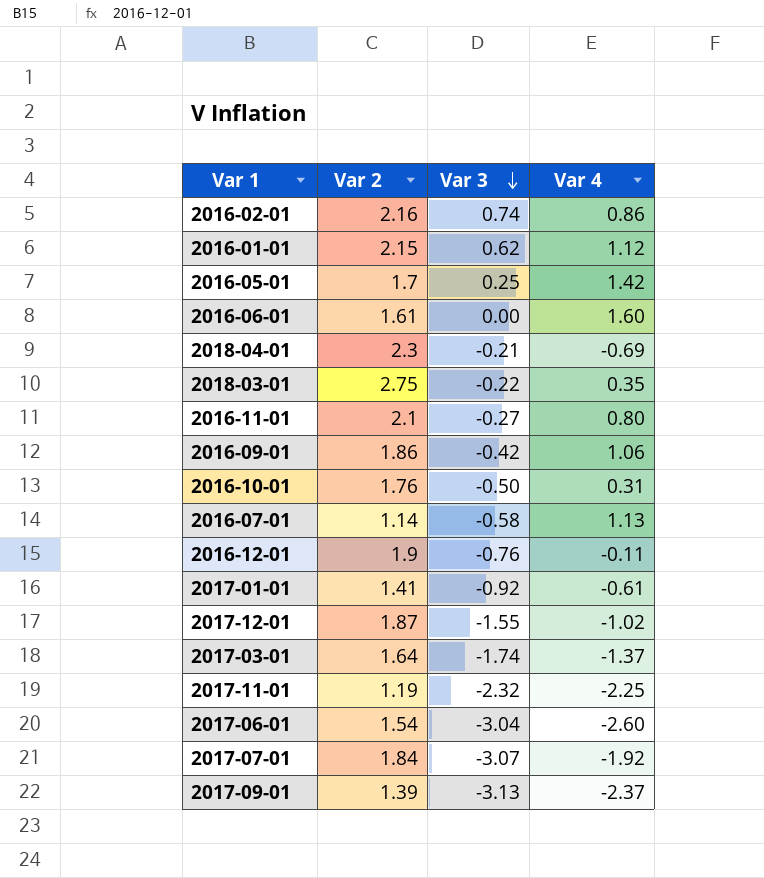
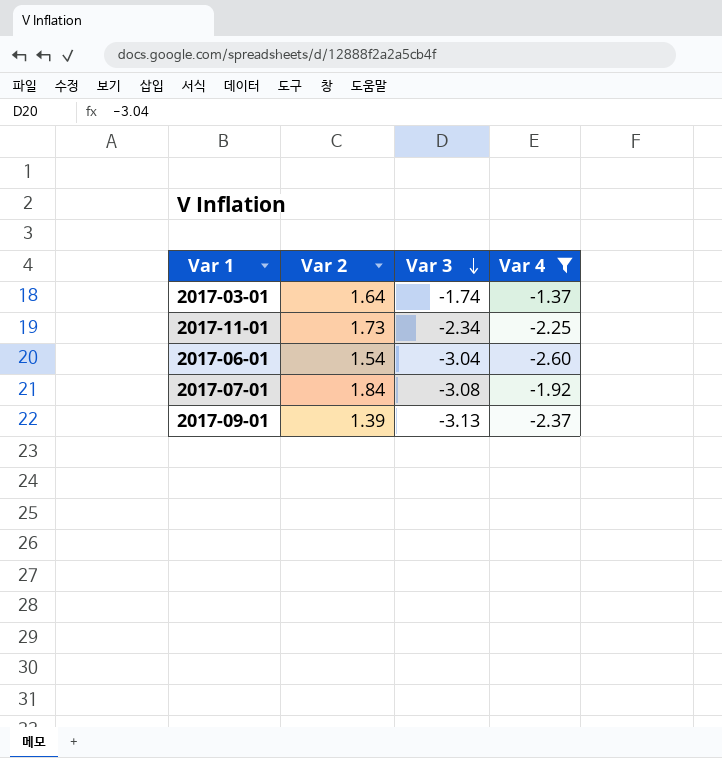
filter: none -> Var 4 <= -1.37
2017-11-01 | Var 2: 1.19 -> 1.73
2017-11-01 | Var 3: -2.32 -> -2.34
2017-07-01 | Var 3: -3.07 -> -3.08

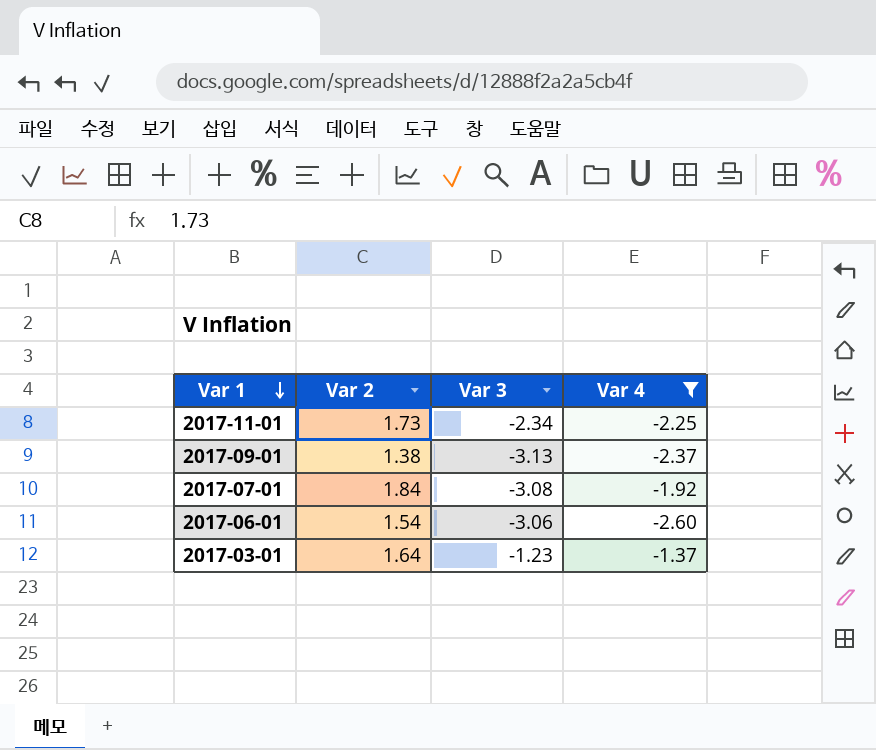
row order: Var 3 descending -> Var 1 descending
2017-09-01 | Var 2: 1.39 -> 1.38
2017-06-01 | Var 3: -3.04 -> -3.06
2017-03-01 | Var 3: -1.74 -> -1.23

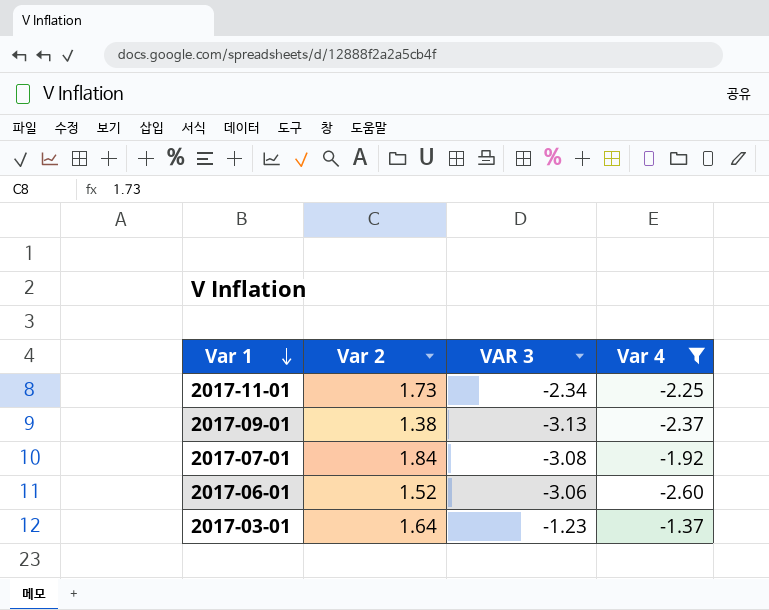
column name: Var 3 -> VAR 3
2017-06-01 | Var 2: 1.54 -> 1.52

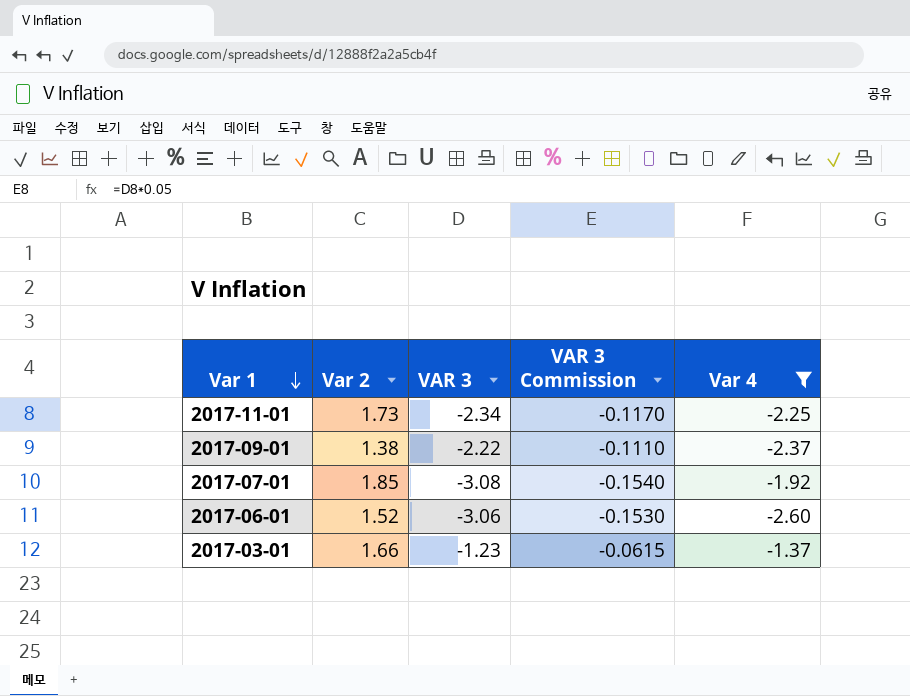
column VAR 3 Commission | formula: none -> [VAR 3] * 0.05
2017-09-01 | VAR 3: -3.13 -> -2.22
2017-07-01 | Var 2: 1.84 -> 1.85
2017-03-01 | Var 2: 1.64 -> 1.66

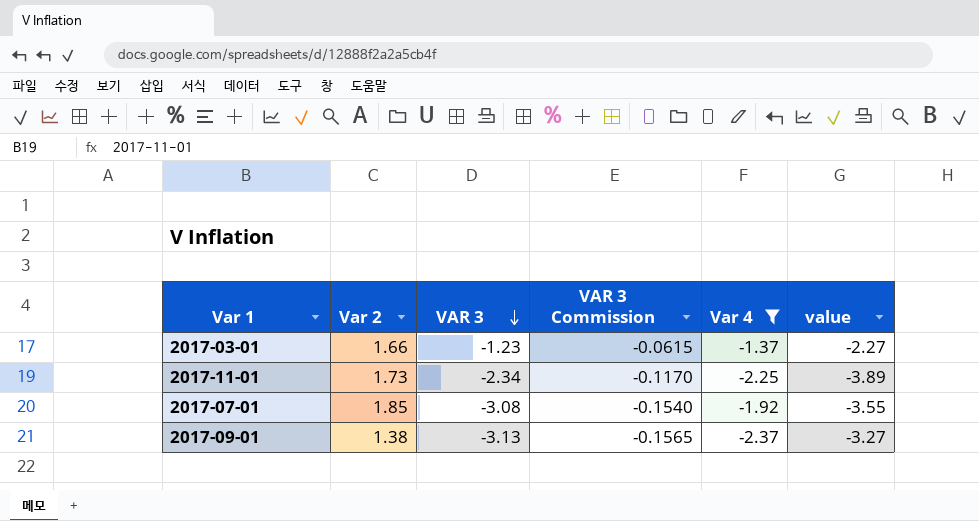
row order: Var 1 descending -> VAR 3 descending
column value | formula: none -> [Var 2] * [Var 4]
row 2017-06-01: 1.52 | -3.06 | -0.1530 | -2.60 -> none
2017-09-01 | VAR 3: -2.22 -> -3.13
2017-09-01 | VAR 3 Commission: -0.1110 -> -0.1565

